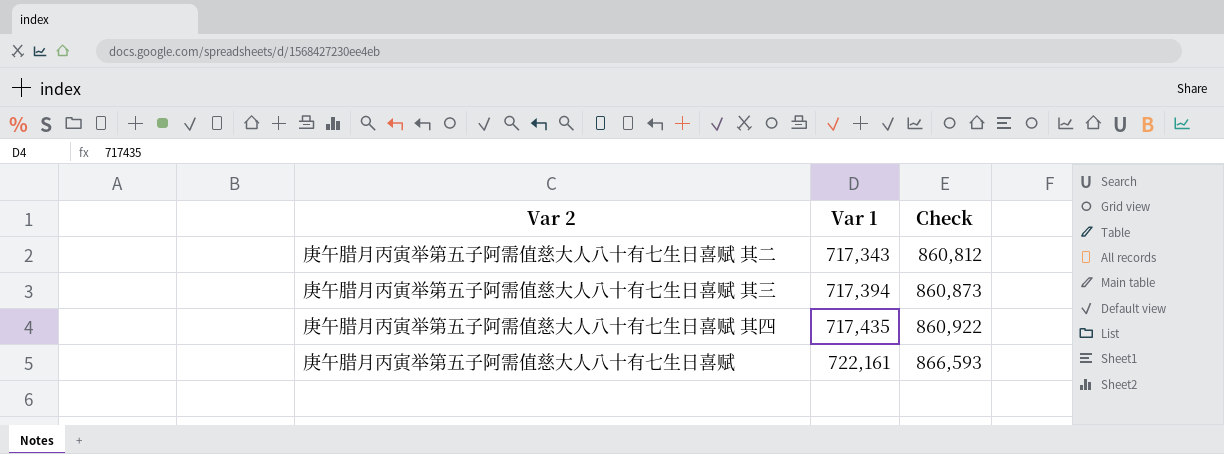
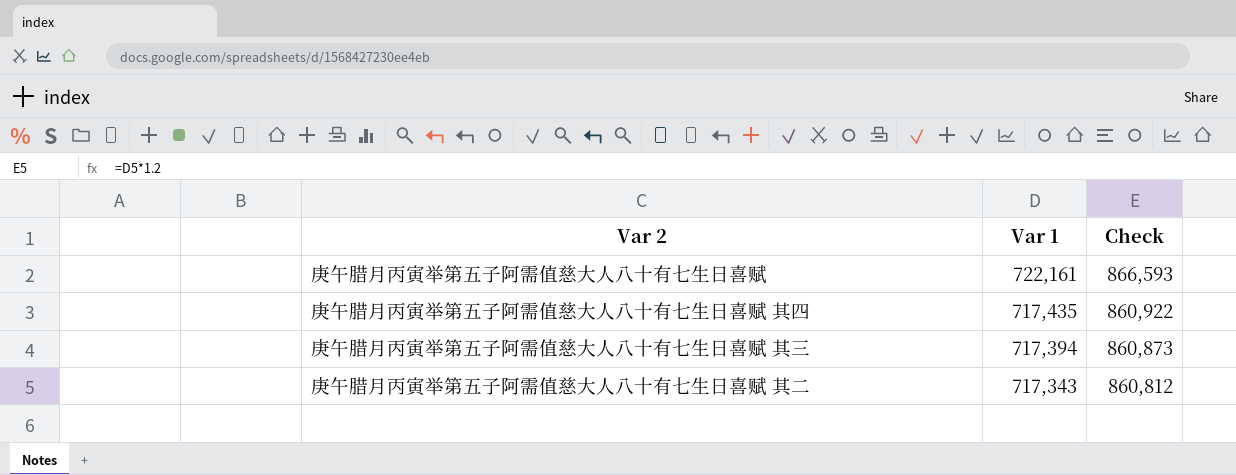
row order: Var 1 ascending -> Var 1 descending

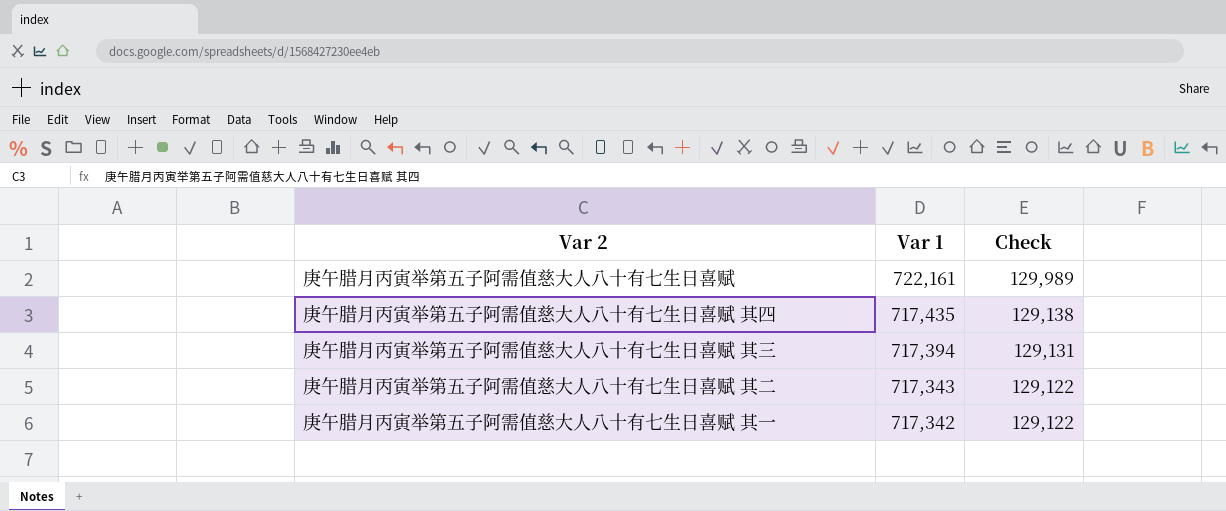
column Check | formula: [Var 1] * 1.2 -> [Var 1] * 0.18
row 庚午腊月丙寅举第五子阿需值慈大人八十有七生日喜赋 其一: none -> 717,342 | 129,122

